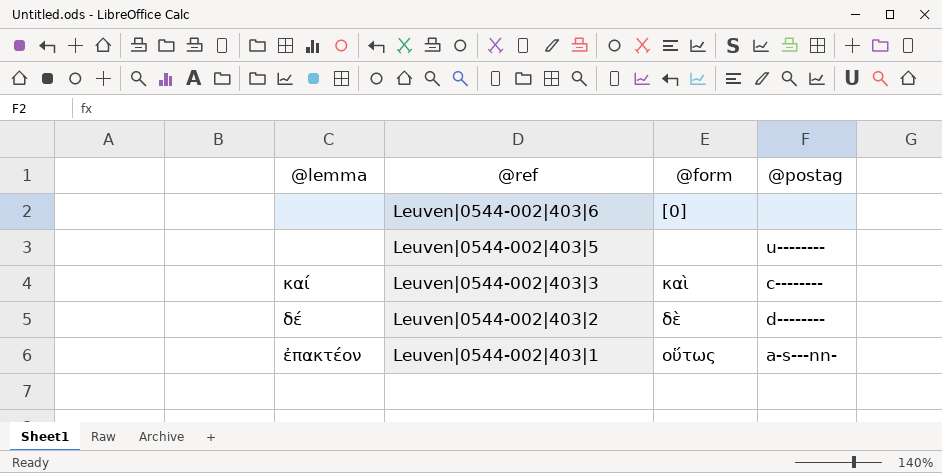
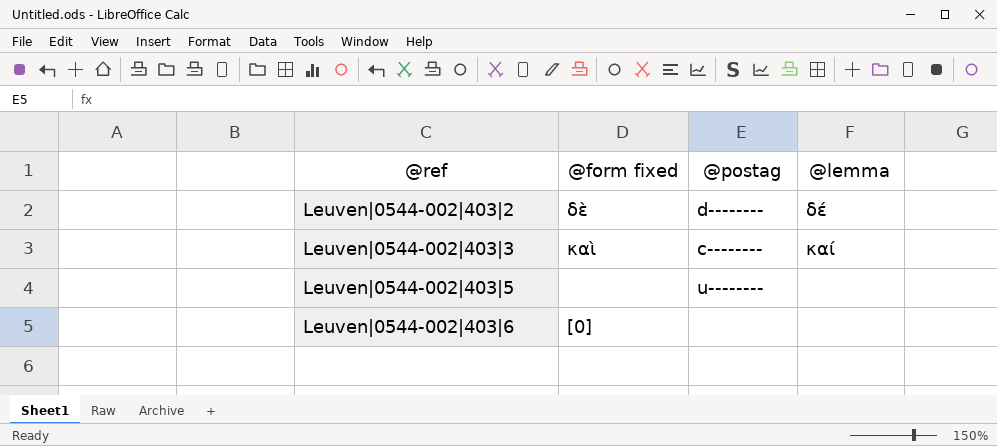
row order: @ref descending -> @ref ascending
column name: @form -> @form fixed
column @lemma | position: 1 -> 4
row Leuven|0544-002|403|1: ἐπακτέον | οὕτως | a-s---nn- -> none

